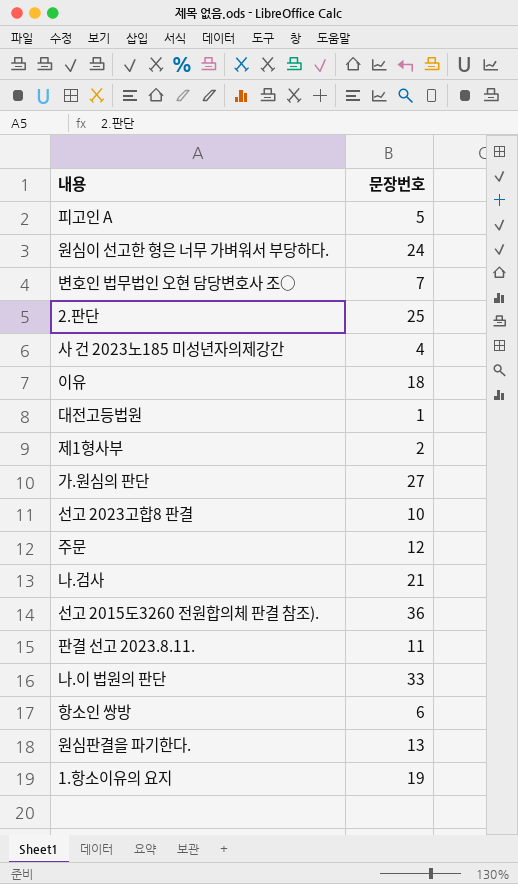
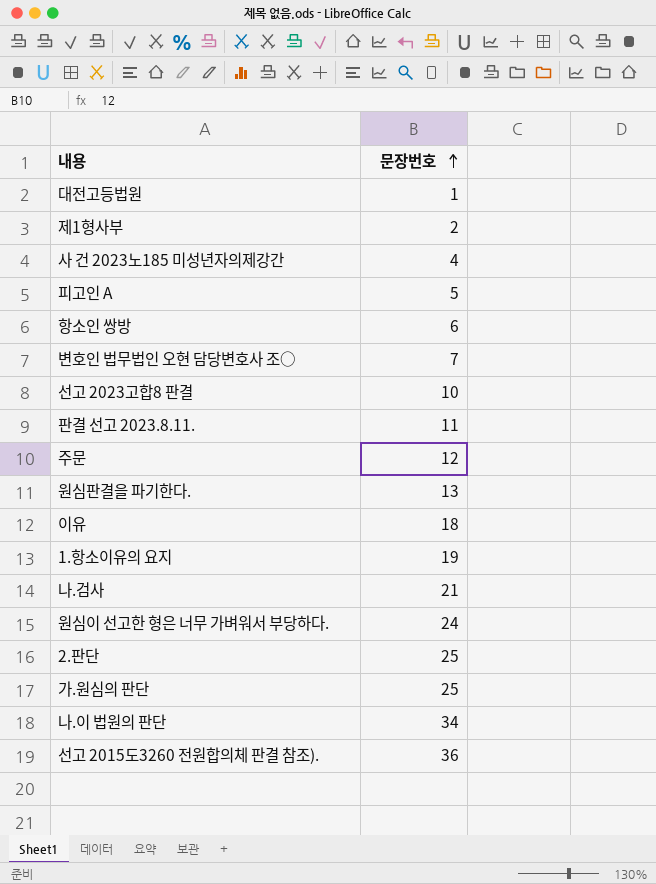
row order: none -> 문장번호 ascending
가.원심의 판단 | 문장번호: 27 -> 25
나.이 법원의 판단 | 문장번호: 33 -> 34

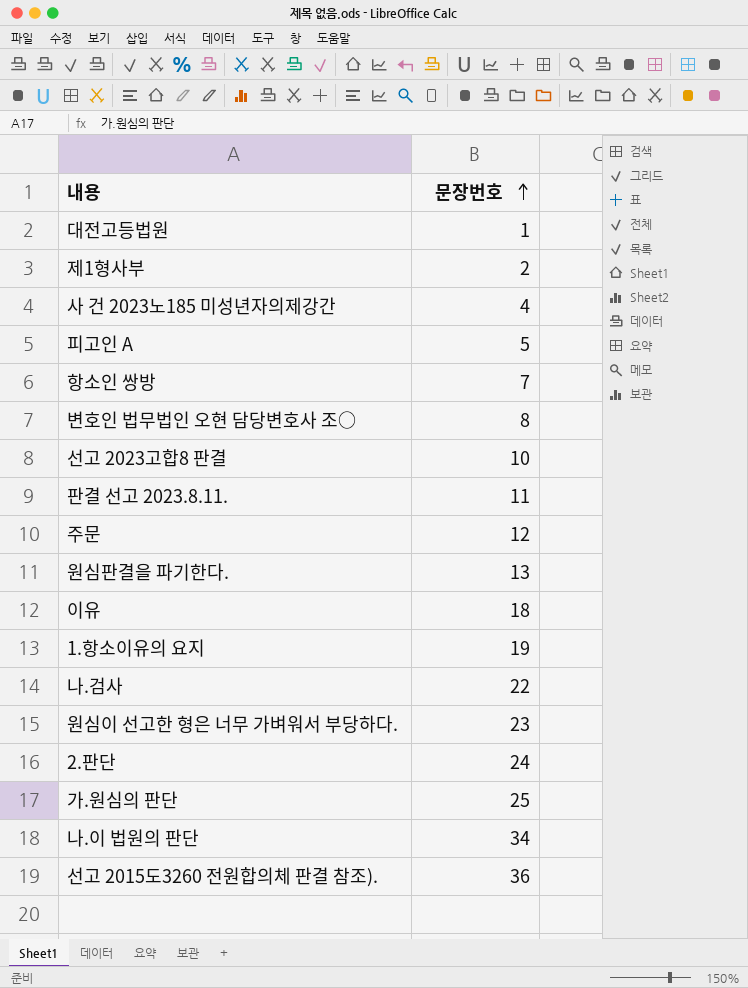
항소인 쌍방 | 문장번호: 6 -> 7
변호인 법무법인 오현 담당변호사 조○ | 문장번호: 7 -> 8
나.검사 | 문장번호: 21 -> 22
원심이 선고한 형은 너무 가벼워서 부당하다. | 문장번호: 24 -> 23
2.판단 | 문장번호: 25 -> 24

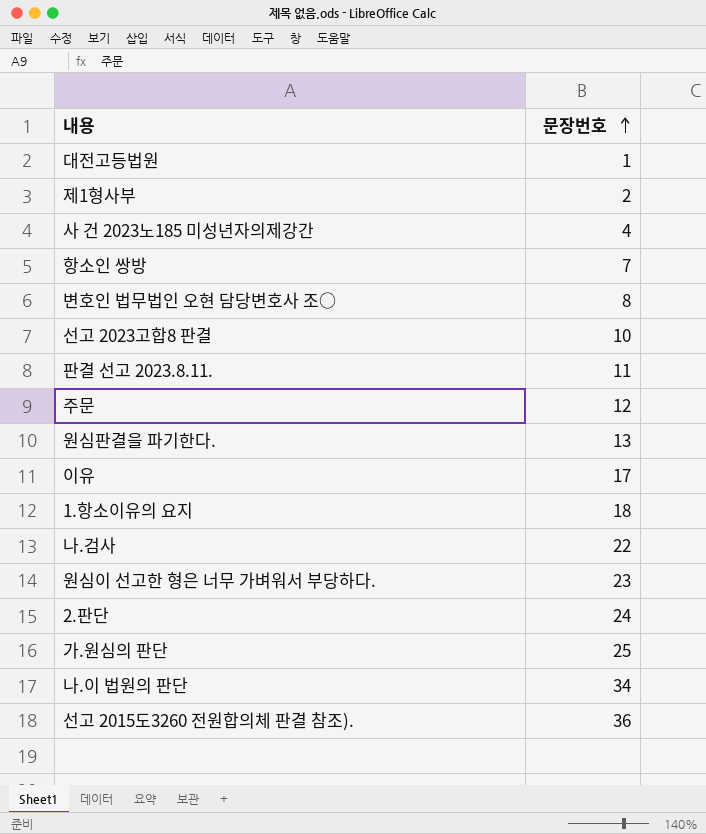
row 피고인 A: 5 -> none
이유 | 문장번호: 18 -> 17
1.항소이유의 요지 | 문장번호: 19 -> 18

